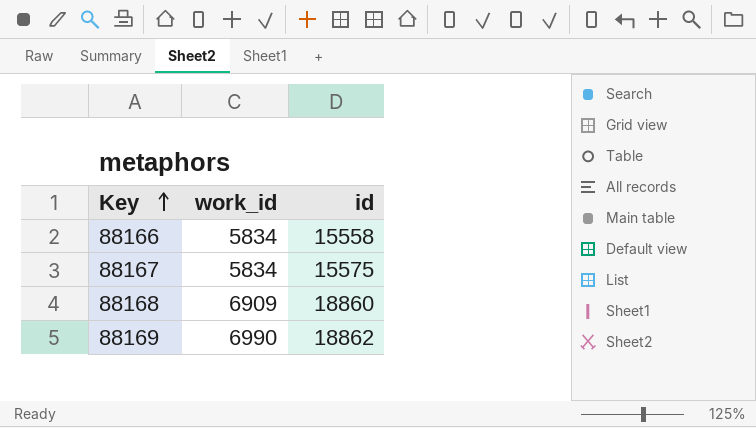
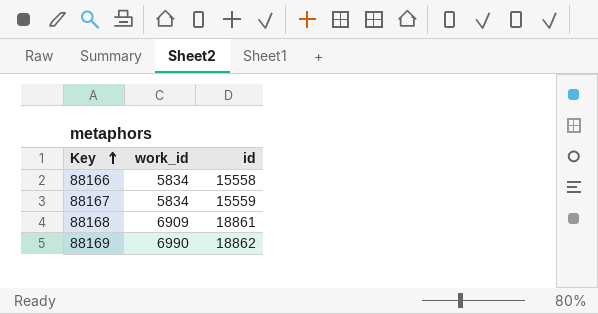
88167 | id: 15575 -> 15559
88168 | id: 18860 -> 18861

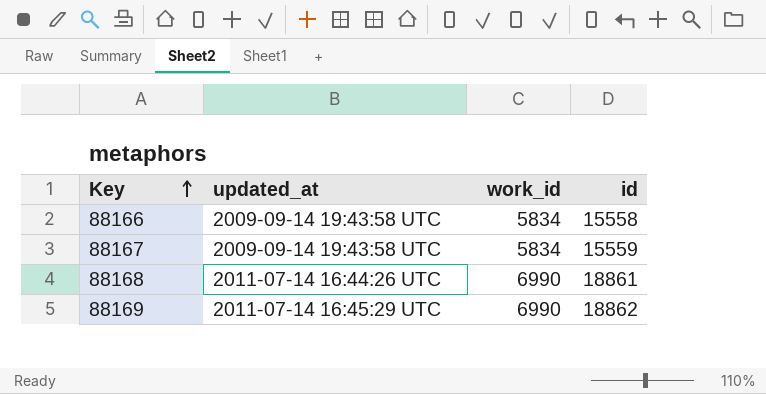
column updated_at | position: none -> 2
88168 | work_id: 6909 -> 6990

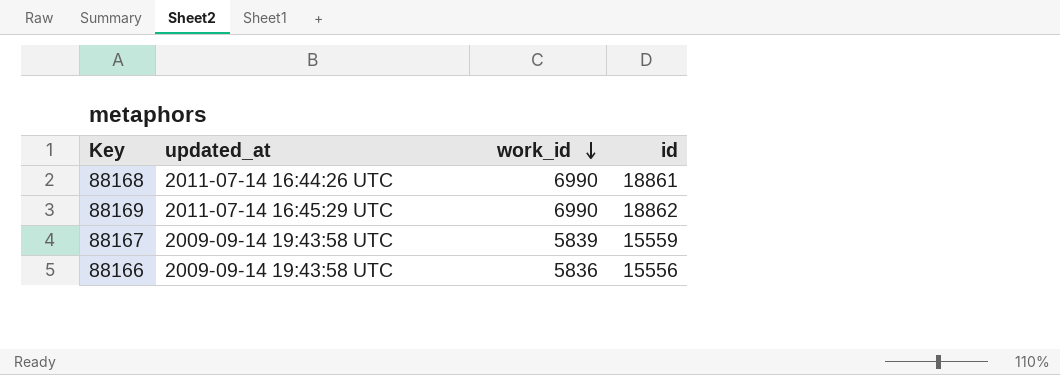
row order: Key ascending -> work_id descending
88167 | work_id: 5834 -> 5839
88166 | work_id: 5834 -> 5836
88166 | id: 15558 -> 15556

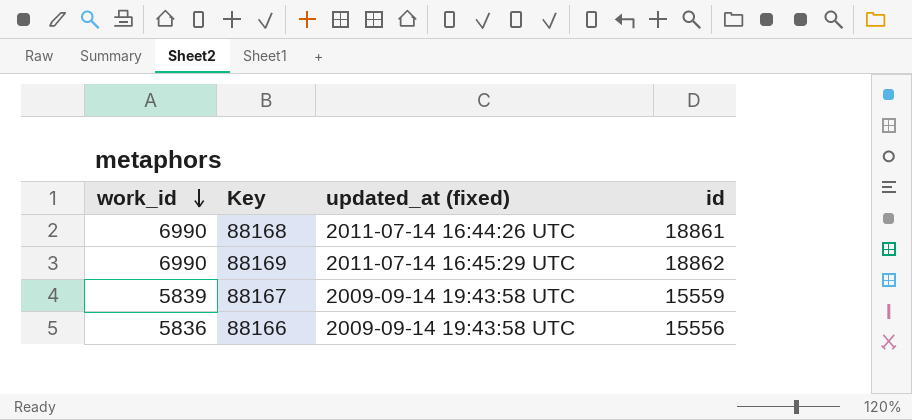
column work_id | position: 3 -> 1
column name: updated_at -> updated_at (fixed)

